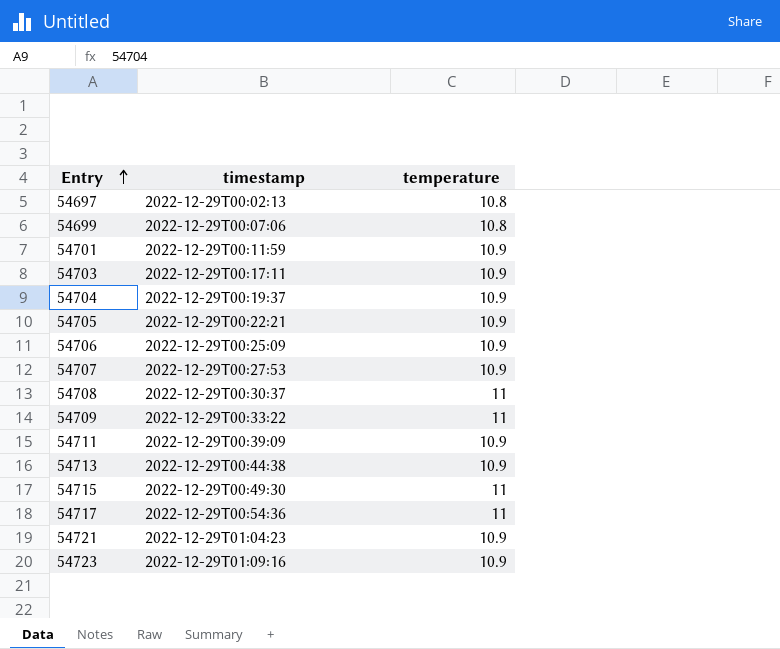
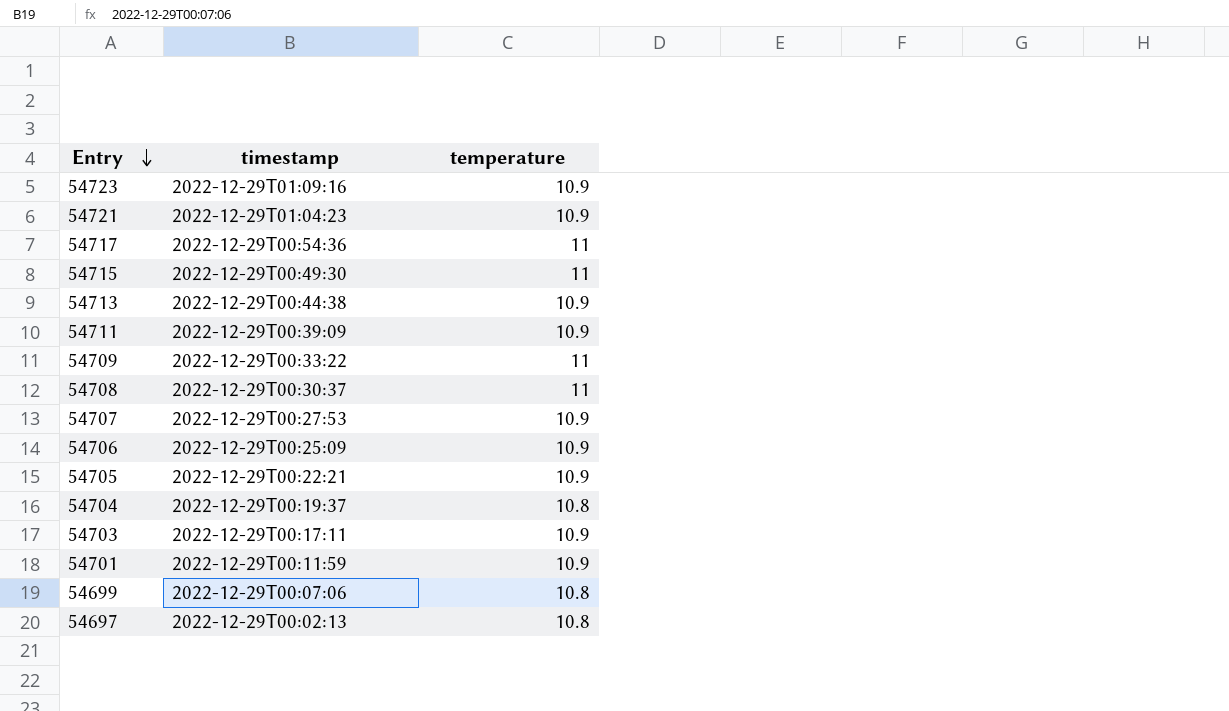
row order: Entry ascending -> Entry descending
54704 | temperature: 10.9 -> 10.8

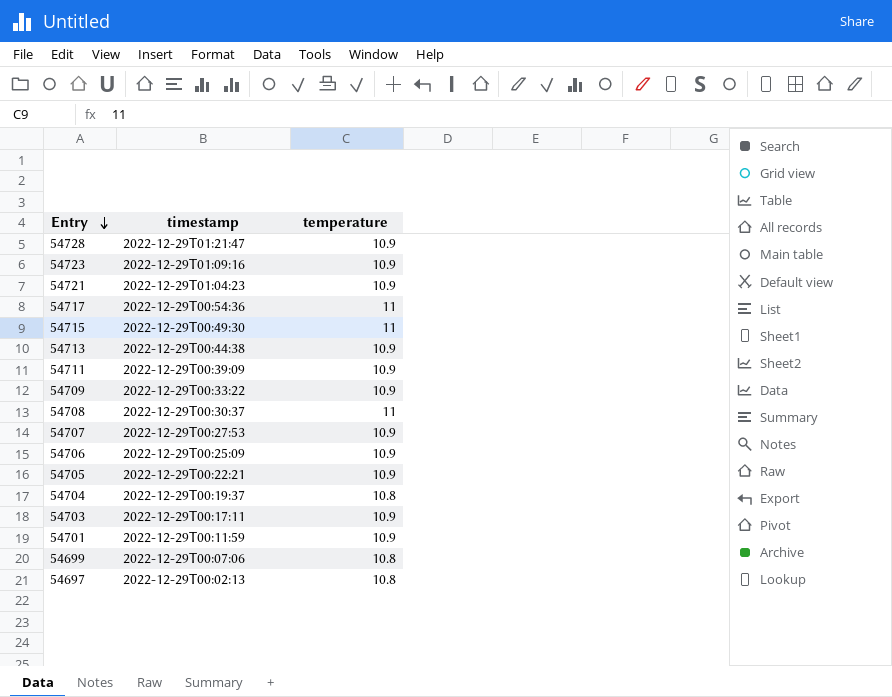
row 54728: none -> 2022-12-29T01:21:47 | 10.9
54709 | temperature: 11 -> 10.9

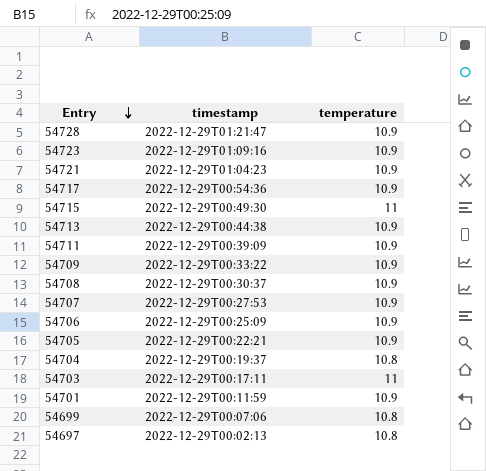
54717 | temperature: 11 -> 10.9
54708 | temperature: 11 -> 10.9
54703 | temperature: 10.9 -> 11

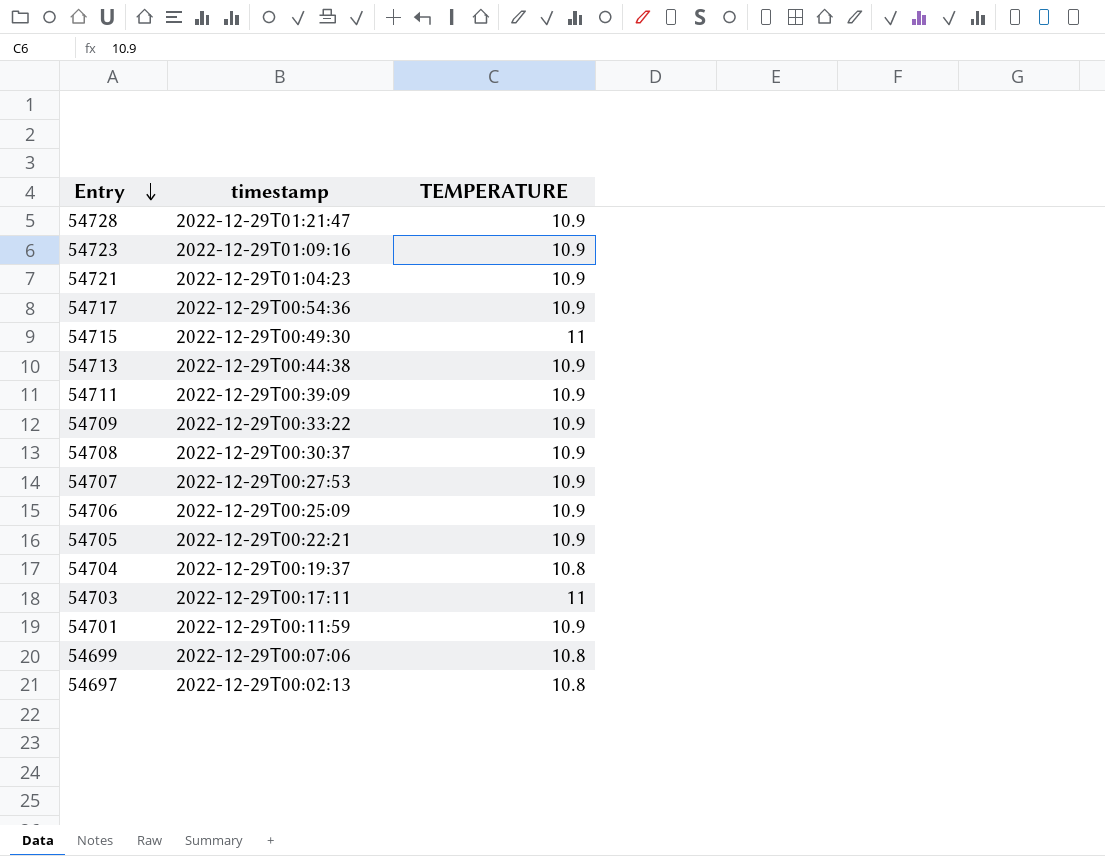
column name: temperature -> TEMPERATURE

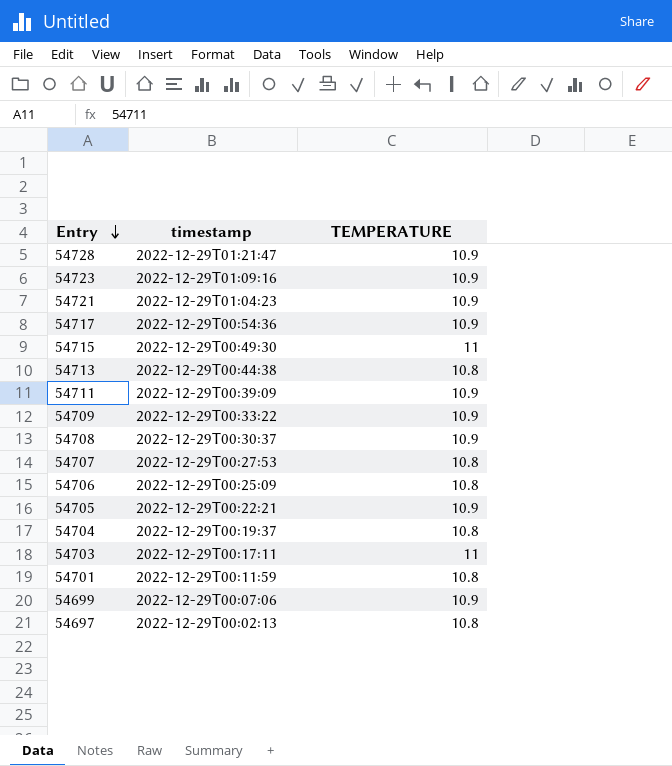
54713 | TEMPERATURE: 10.9 -> 10.8
54707 | TEMPERATURE: 10.9 -> 10.8
54706 | TEMPERATURE: 10.9 -> 10.8
54701 | TEMPERATURE: 10.9 -> 10.8
54699 | TEMPERATURE: 10.8 -> 10.9

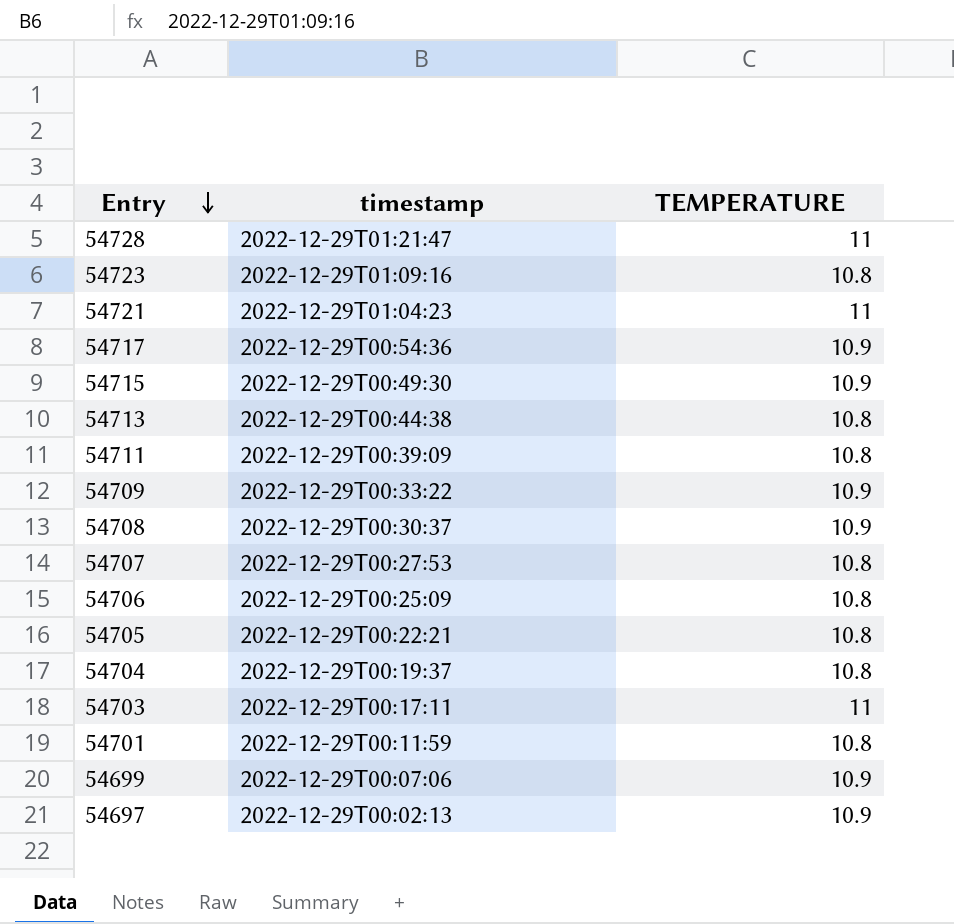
54728 | TEMPERATURE: 10.9 -> 11
54723 | TEMPERATURE: 10.9 -> 10.8
54721 | TEMPERATURE: 10.9 -> 11
54715 | TEMPERATURE: 11 -> 10.9
54711 | TEMPERATURE: 10.9 -> 10.8
54705 | TEMPERATURE: 10.9 -> 10.8
54697 | TEMPERATURE: 10.8 -> 10.9

